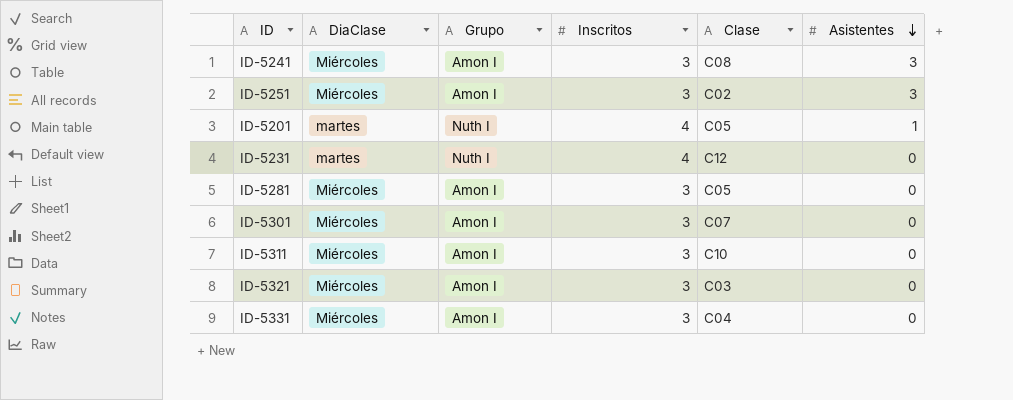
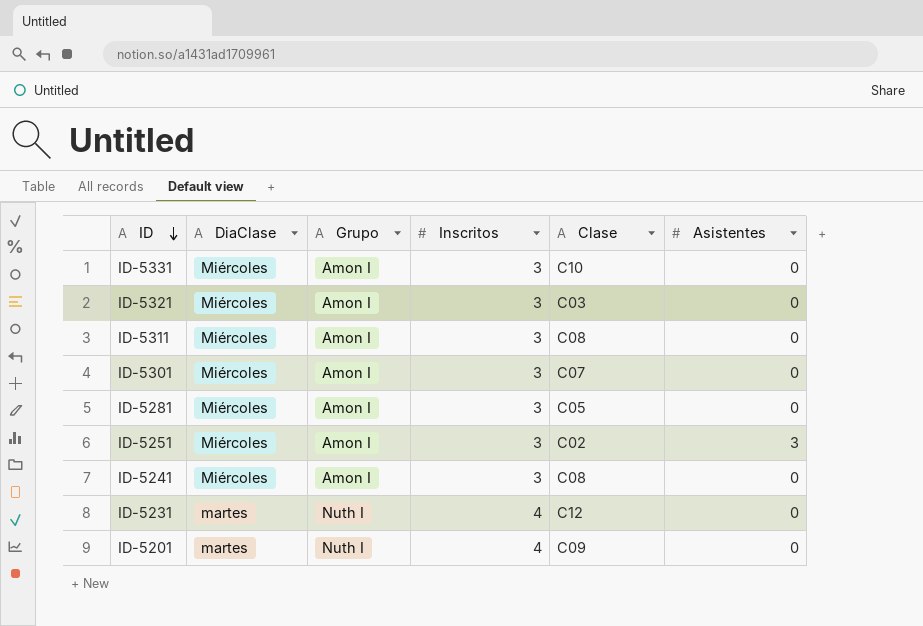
row order: Asistentes descending -> ID descending
ID-5331 | Clase: C04 -> C10
ID-5311 | Clase: C10 -> C08
ID-5241 | Asistentes: 3 -> 0
ID-5201 | Clase: C05 -> C09
ID-5201 | Asistentes: 1 -> 0

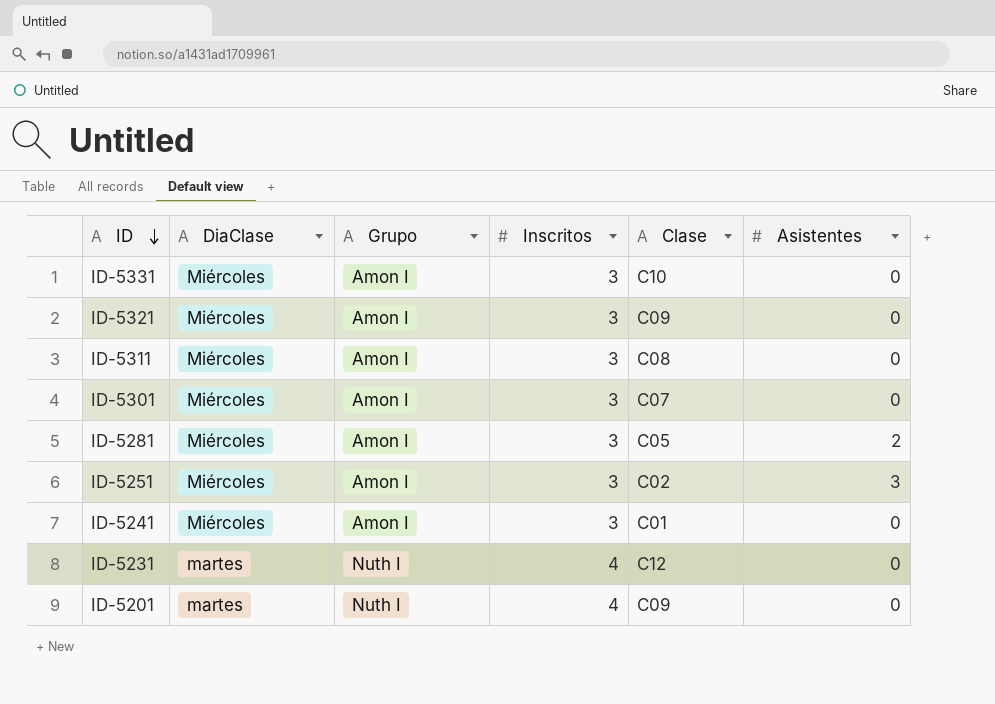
ID-5321 | Clase: C03 -> C09
ID-5281 | Asistentes: 0 -> 2
ID-5241 | Clase: C08 -> C01

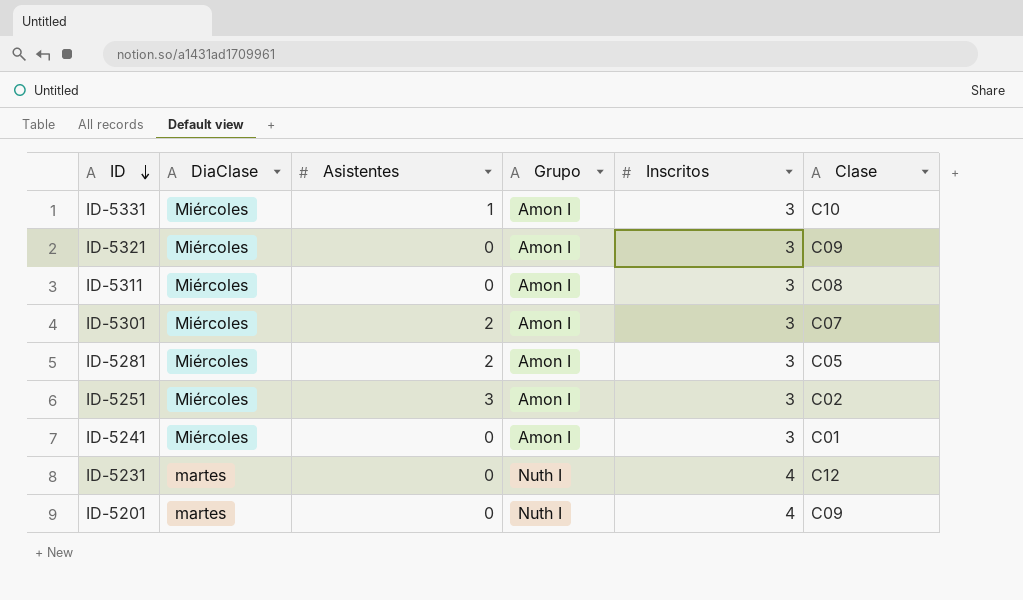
column Asistentes | position: 6 -> 3
ID-5331 | Asistentes: 0 -> 1
ID-5301 | Asistentes: 0 -> 2

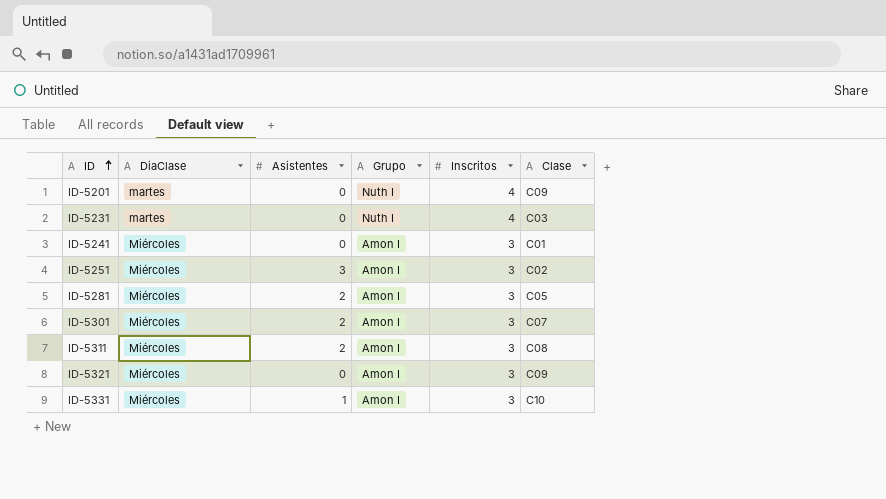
row order: ID descending -> ID ascending
ID-5231 | Clase: C12 -> C03
ID-5311 | Asistentes: 0 -> 2

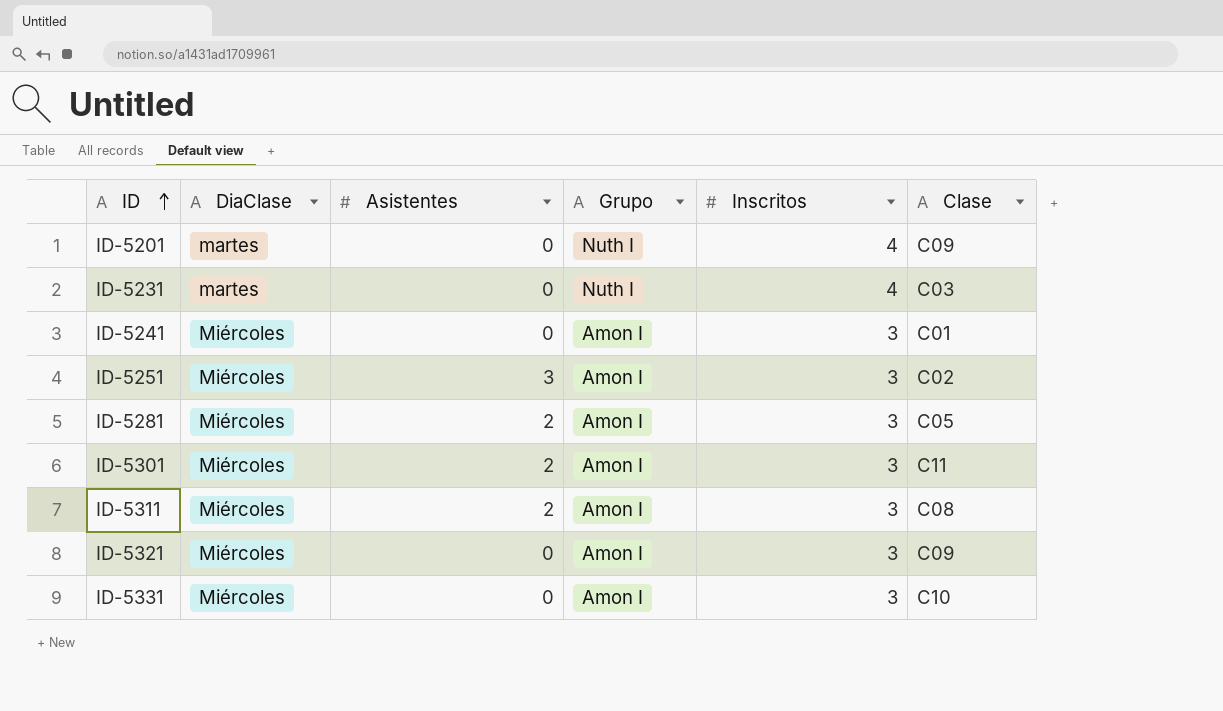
ID-5301 | Clase: C07 -> C11
ID-5331 | Asistentes: 1 -> 0

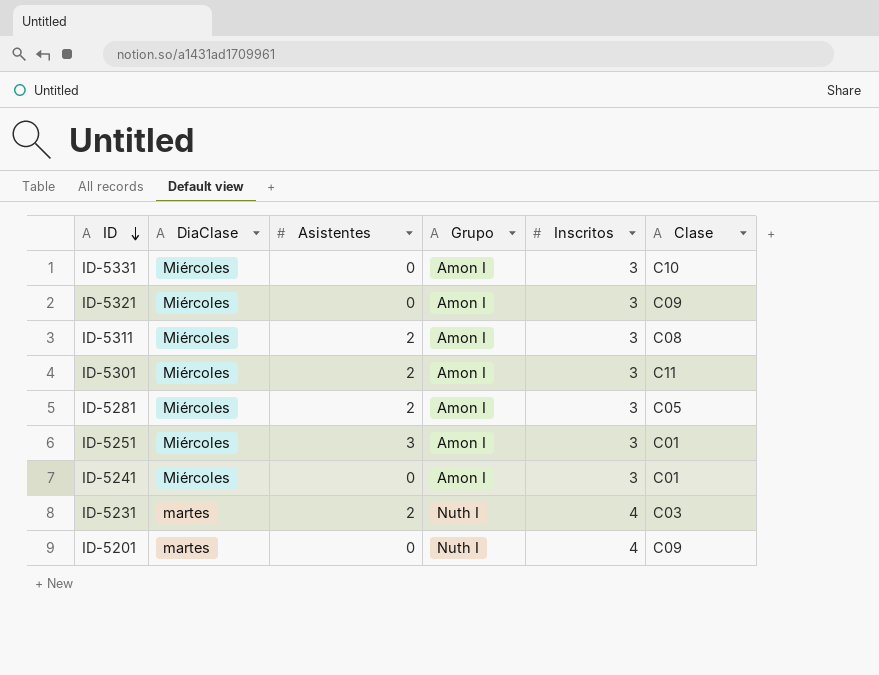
row order: ID ascending -> ID descending
ID-5251 | Clase: C02 -> C01
ID-5231 | Asistentes: 0 -> 2

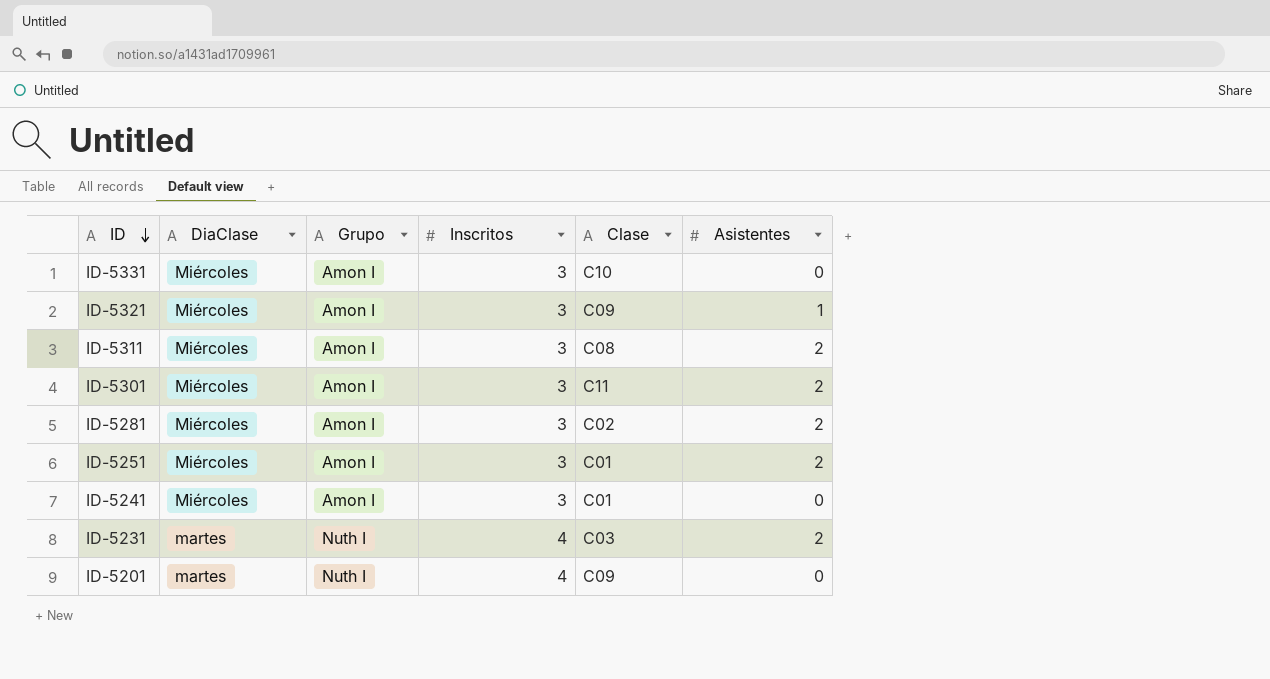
column Asistentes | position: 3 -> 6
ID-5321 | Asistentes: 0 -> 1
ID-5281 | Clase: C05 -> C02
ID-5251 | Asistentes: 3 -> 2

